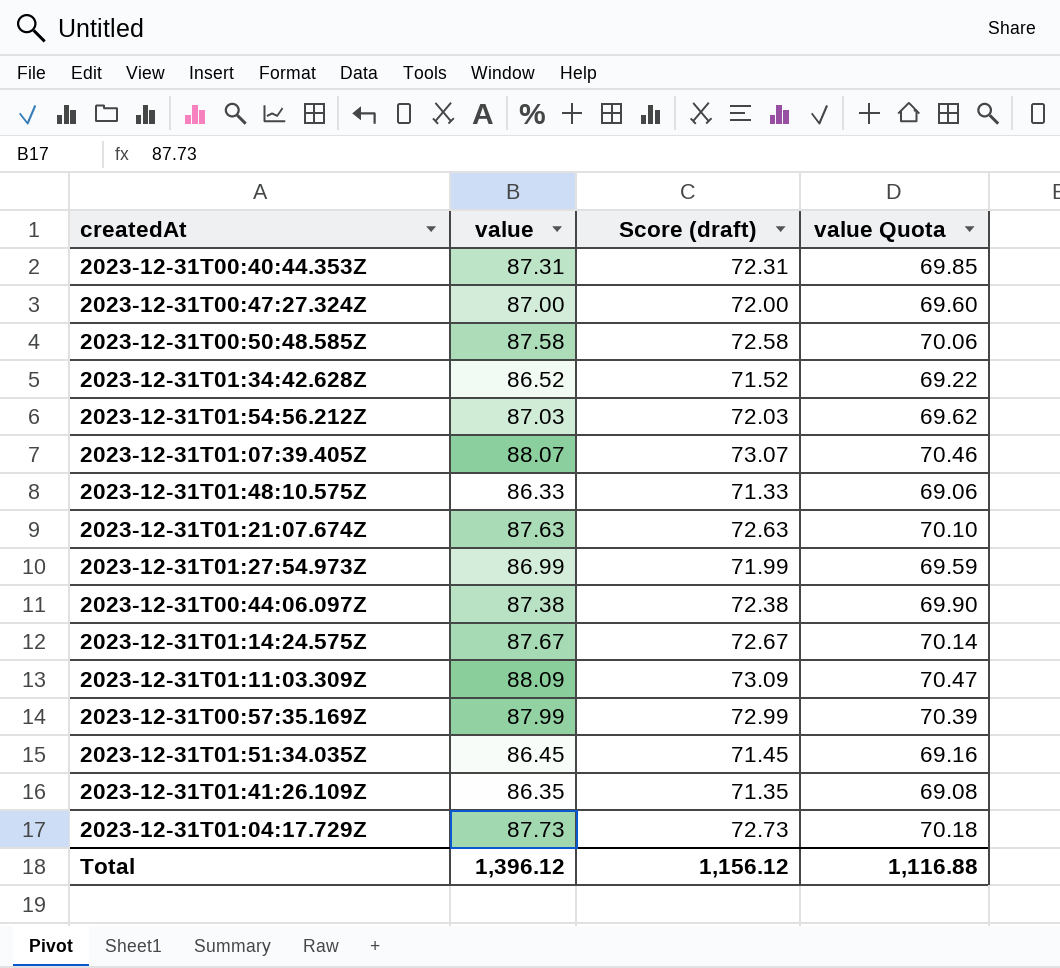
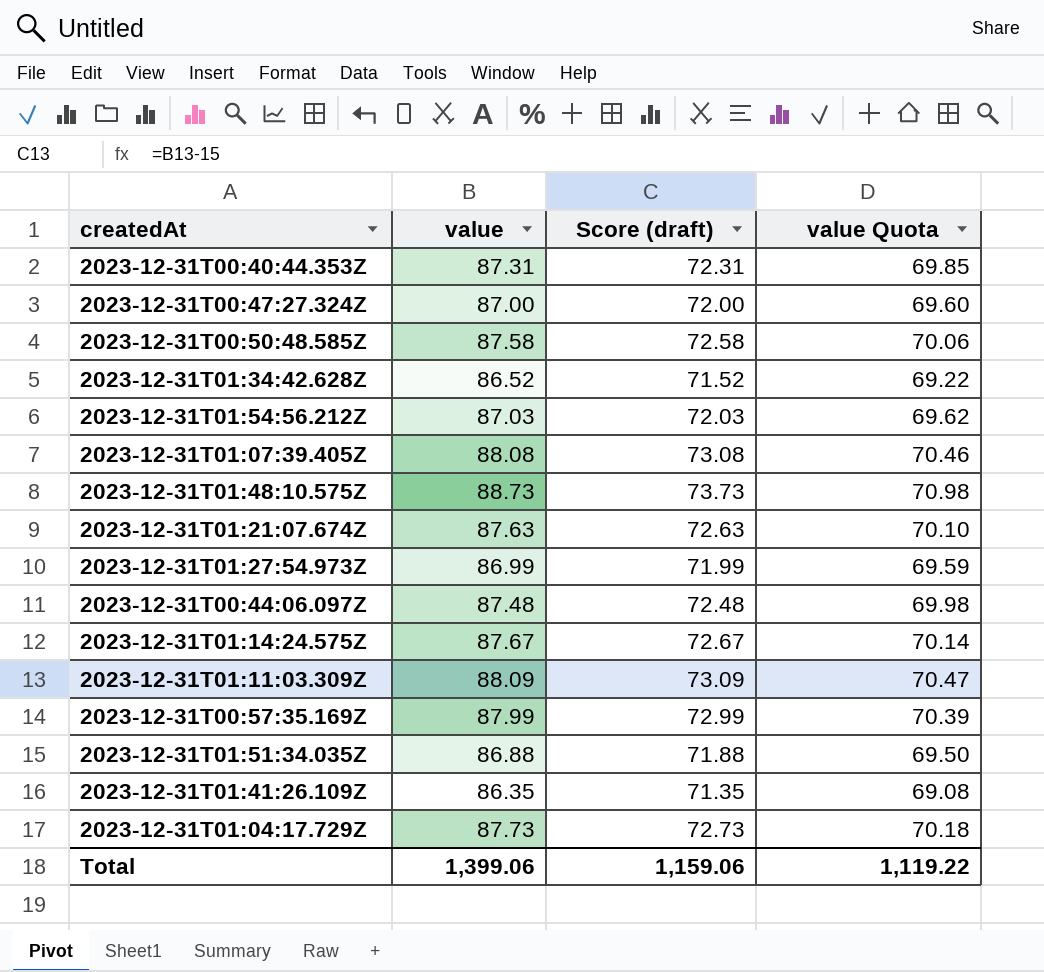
2023-12-31T01:07:39.405Z | value: 88.07 -> 88.08
2023-12-31T01:07:39.405Z | Score (draft): 73.07 -> 73.08
2023-12-31T01:48:10.575Z | value: 86.33 -> 88.73
2023-12-31T01:48:10.575Z | Score (draft): 71.33 -> 73.73
2023-12-31T01:48:10.575Z | value Quota: 69.06 -> 70.98
2023-12-31T00:44:06.097Z | value: 87.38 -> 87.48
2023-12-31T00:44:06.097Z | Score (draft): 72.38 -> 72.48
2023-12-31T00:44:06.097Z | value Quota: 69.90 -> 69.98
2023-12-31T01:51:34.035Z | value: 86.45 -> 86.88
2023-12-31T01:51:34.035Z | Score (draft): 71.45 -> 71.88
2023-12-31T01:51:34.035Z | value Quota: 69.16 -> 69.50
Total | value: 1,396.12 -> 1,399.06
Total | Score (draft): 1,156.12 -> 1,159.06
Total | value Quota: 1,116.88 -> 1,119.22

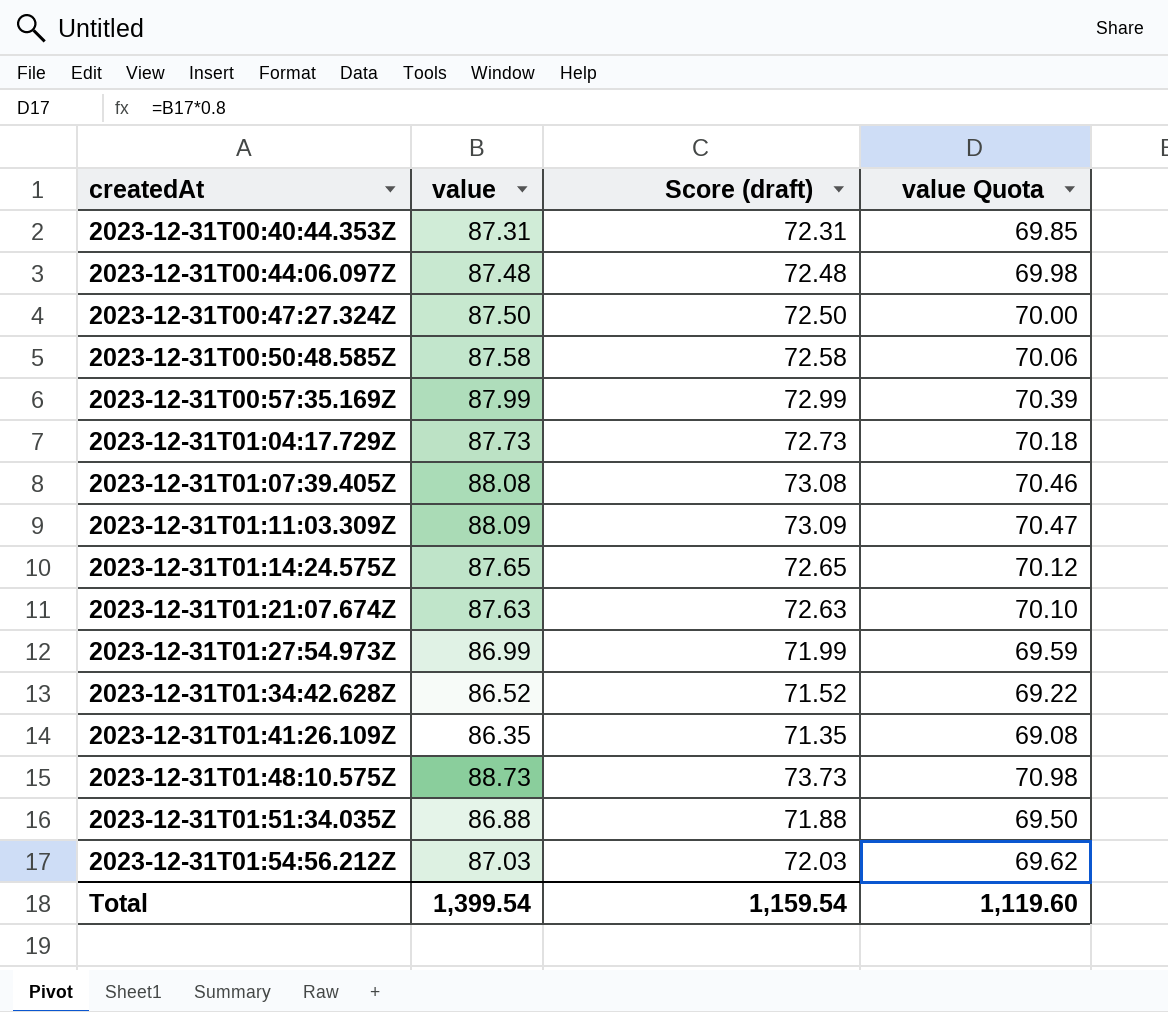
row order: none -> createdAt ascending
2023-12-31T00:47:27.324Z | value: 87.00 -> 87.50
2023-12-31T00:47:27.324Z | Score (draft): 72.00 -> 72.50
2023-12-31T00:47:27.324Z | value Quota: 69.60 -> 70.00
2023-12-31T01:14:24.575Z | value: 87.67 -> 87.65
2023-12-31T01:14:24.575Z | Score (draft): 72.67 -> 72.65
2023-12-31T01:14:24.575Z | value Quota: 70.14 -> 70.12
Total | value: 1,399.06 -> 1,399.54
Total | Score (draft): 1,159.06 -> 1,159.54
Total | value Quota: 1,119.22 -> 1,119.60

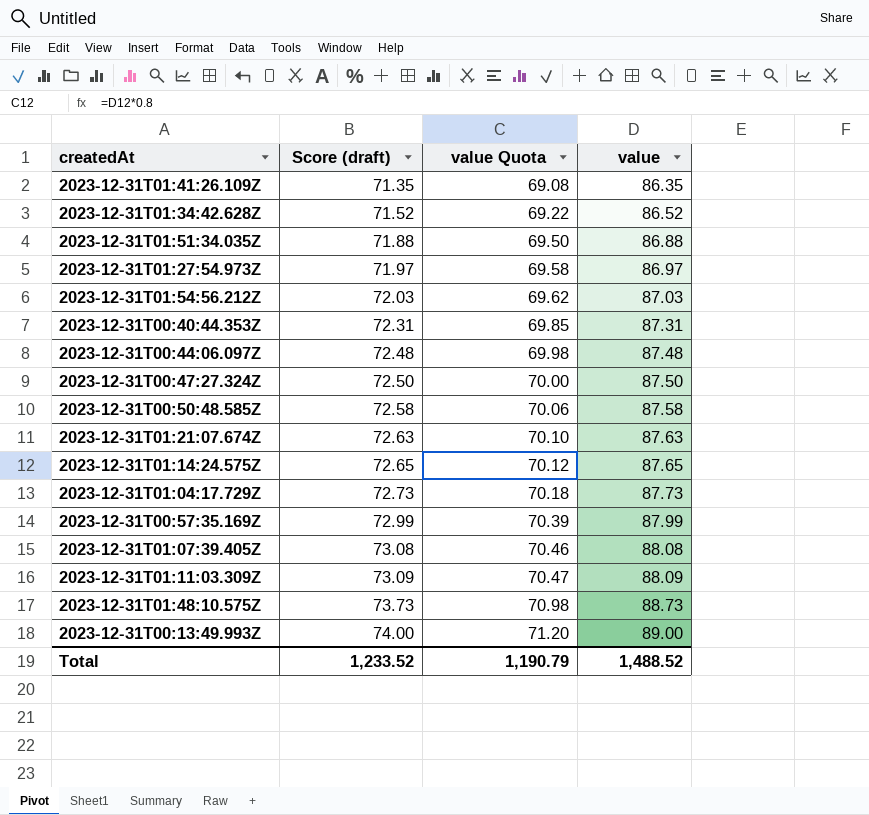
row order: createdAt ascending -> Score (draft) ascending
column value | position: 2 -> 4
2023-12-31T01:27:54.973Z | Score (draft): 71.99 -> 71.97
2023-12-31T01:27:54.973Z | value Quota: 69.59 -> 69.58
2023-12-31T01:27:54.973Z | value: 86.99 -> 86.97
row 2023-12-31T00:13:49.993Z: none -> 74.00 | 71.20 | 89.00
Total | Score (draft): 1,159.54 -> 1,233.52
Total | value Quota: 1,119.60 -> 1,190.79
Total | value: 1,399.54 -> 1,488.52

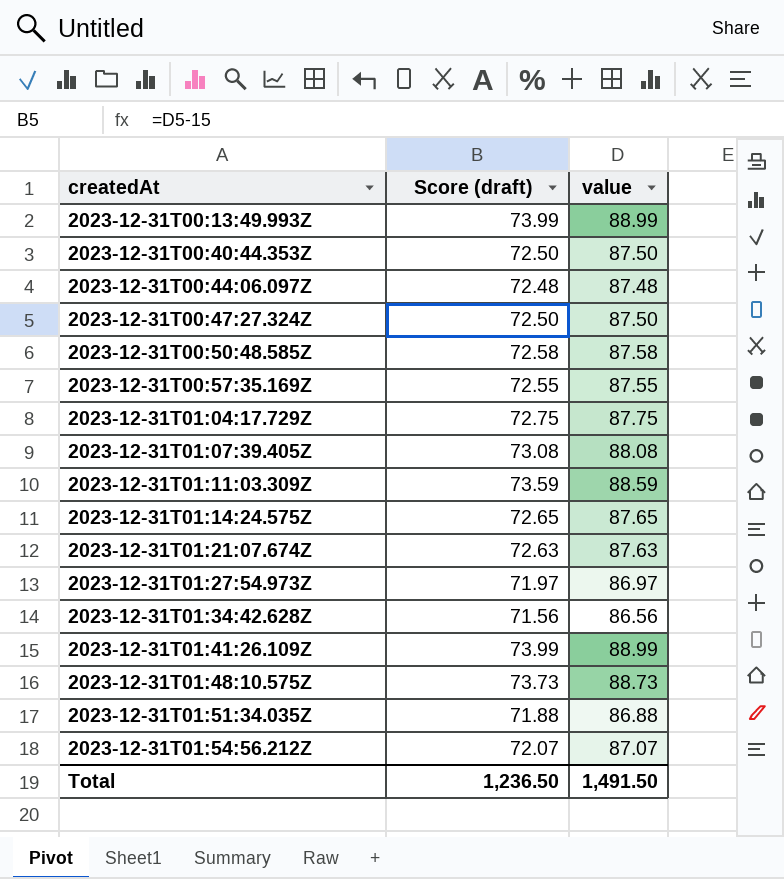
row order: Score (draft) ascending -> createdAt ascending
column value Quota | formula: [value] * 0.8 -> none
2023-12-31T00:13:49.993Z | Score (draft): 74.00 -> 73.99
2023-12-31T00:13:49.993Z | value: 89.00 -> 88.99
2023-12-31T00:40:44.353Z | Score (draft): 72.31 -> 72.50
2023-12-31T00:40:44.353Z | value: 87.31 -> 87.50
2023-12-31T00:57:35.169Z | Score (draft): 72.99 -> 72.55
2023-12-31T00:57:35.169Z | value: 87.99 -> 87.55
2023-12-31T01:04:17.729Z | Score (draft): 72.73 -> 72.75
2023-12-31T01:04:17.729Z | value: 87.73 -> 87.75
2023-12-31T01:11:03.309Z | Score (draft): 73.09 -> 73.59
2023-12-31T01:11:03.309Z | value: 88.09 -> 88.59
2023-12-31T01:34:42.628Z | Score (draft): 71.52 -> 71.56
2023-12-31T01:34:42.628Z | value: 86.52 -> 86.56
2023-12-31T01:41:26.109Z | Score (draft): 71.35 -> 73.99
2023-12-31T01:41:26.109Z | value: 86.35 -> 88.99
2023-12-31T01:54:56.212Z | Score (draft): 72.03 -> 72.07
2023-12-31T01:54:56.212Z | value: 87.03 -> 87.07
Total | Score (draft): 1,233.52 -> 1,236.50
Total | value: 1,488.52 -> 1,491.50

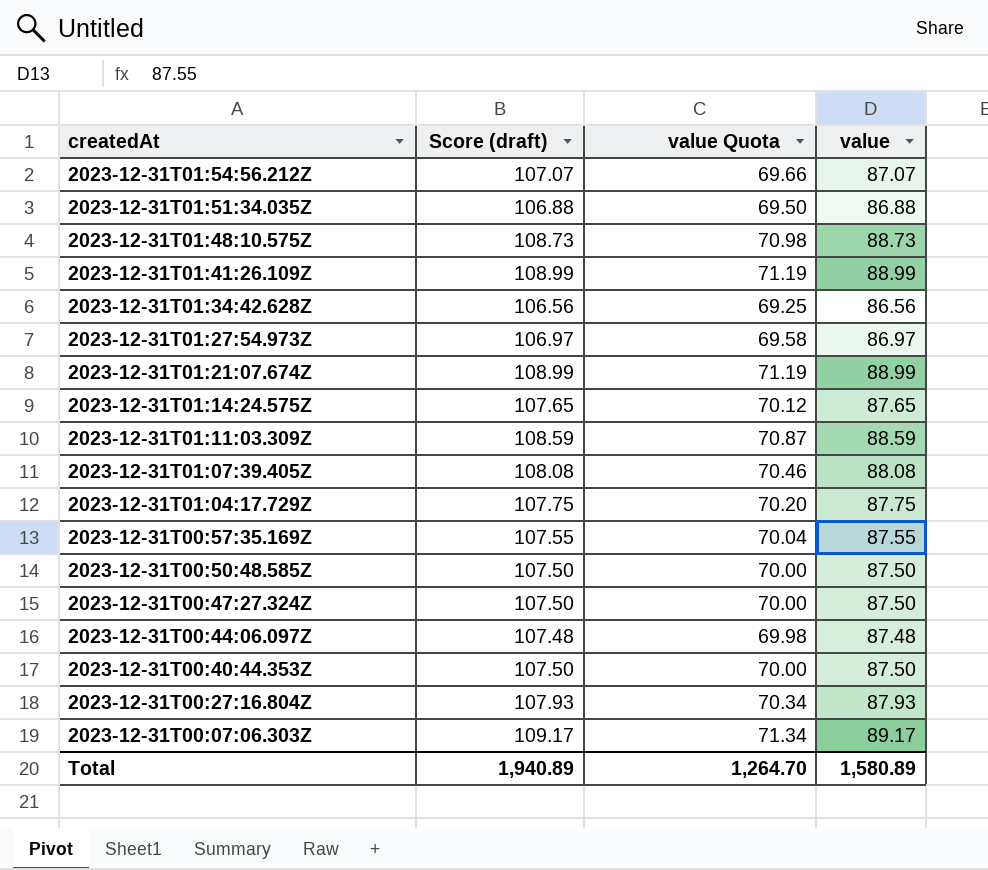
row order: createdAt ascending -> createdAt descending
column Score (draft) | formula: [value] - 15 -> [value] + 20
column value Quota | formula: none -> [value] * 0.8
row 2023-12-31T00:13:49.993Z: 73.99 | 88.99 -> none
2023-12-31T01:21:07.674Z | value: 87.63 -> 88.99
2023-12-31T00:50:48.585Z | value: 87.58 -> 87.50
row 2023-12-31T00:27:16.804Z: none -> 107.93 | 70.34 | 87.93
row 2023-12-31T00:07:06.303Z: none -> 109.17 | 71.34 | 89.17
Total | Score (draft): 1,236.50 -> 1,940.89
Total | value: 1,491.50 -> 1,580.89

